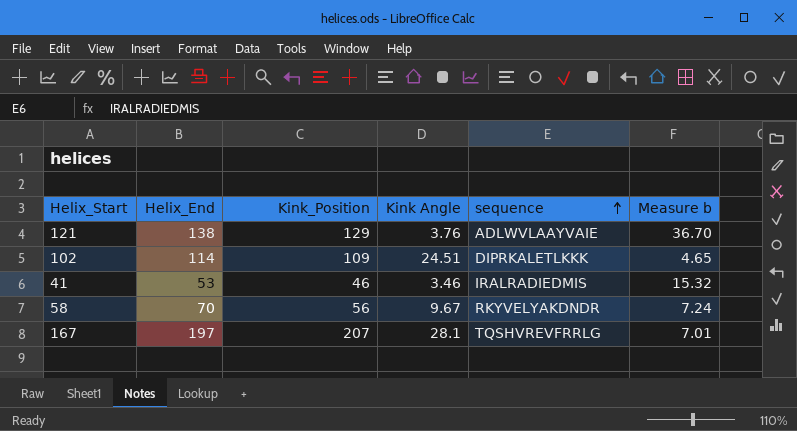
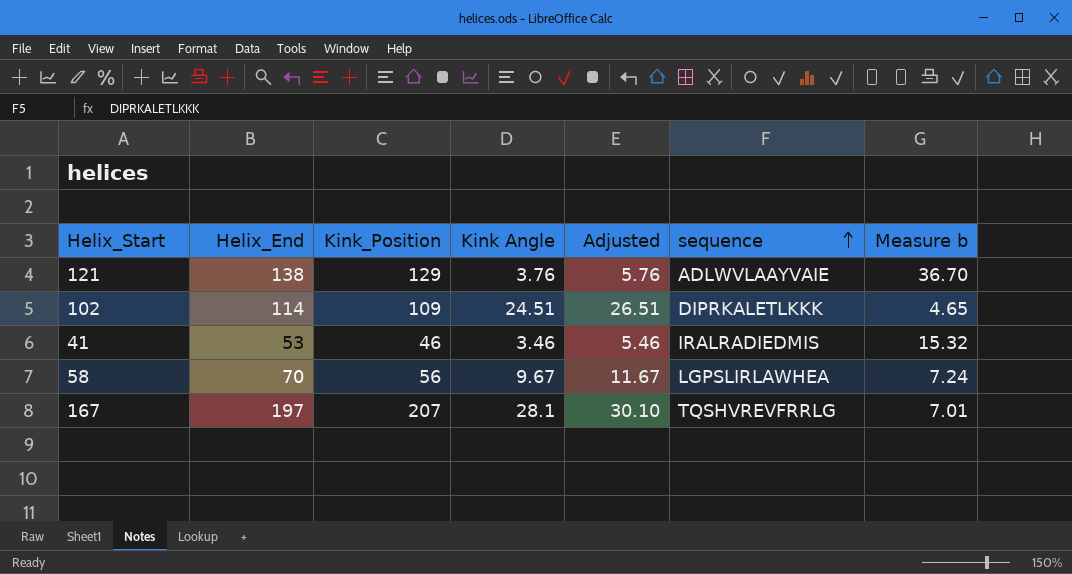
column Adjusted | formula: none -> [Kink Angle] + 2
58 | sequence: RKYVELYAKDNDR -> LGPSLIRLAWHEA

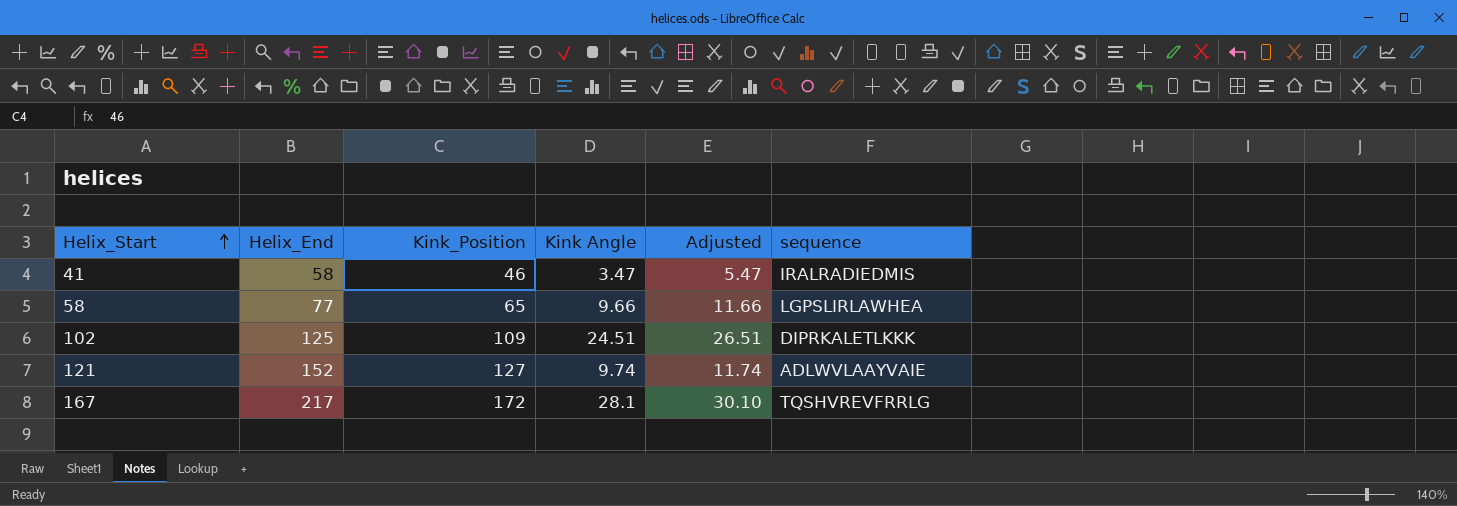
row order: sequence ascending -> Helix_Start ascending
column Measure b | formula: [Helix_End] / [Kink Angle] -> none
41 | Helix_End: 53 -> 58
41 | Kink Angle: 3.46 -> 3.47
41 | Adjusted: 5.46 -> 5.47
58 | Helix_End: 70 -> 77
58 | Kink_Position: 56 -> 65
58 | Kink Angle: 9.67 -> 9.66
58 | Adjusted: 11.67 -> 11.66
102 | Helix_End: 114 -> 125
121 | Helix_End: 138 -> 152
121 | Kink_Position: 129 -> 127
121 | Kink Angle: 3.76 -> 9.74
121 | Adjusted: 5.76 -> 11.74
167 | Helix_End: 197 -> 217
167 | Kink_Position: 207 -> 172

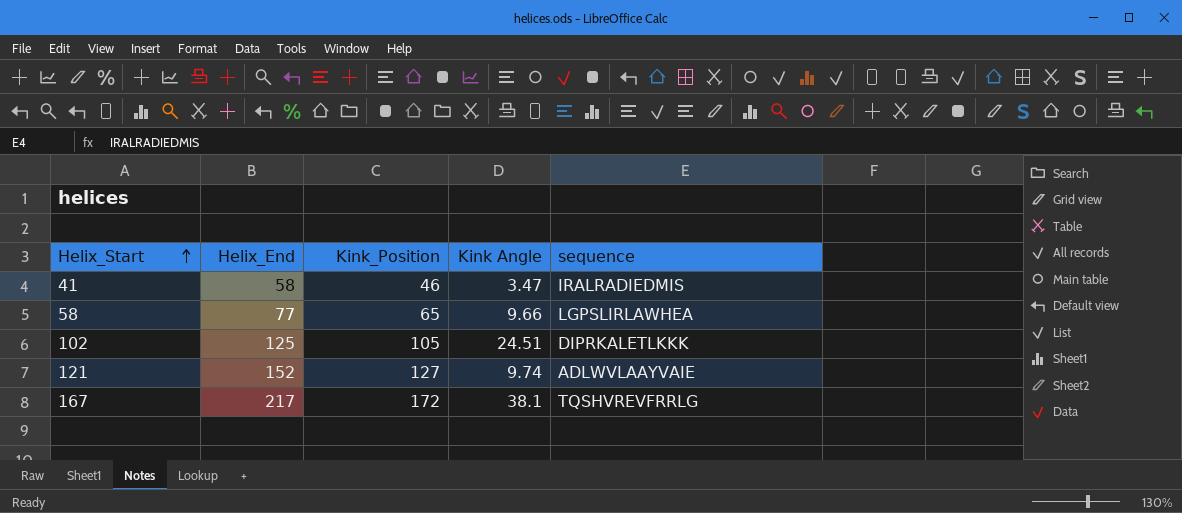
column Adjusted | formula: [Kink Angle] + 2 -> none
102 | Kink_Position: 109 -> 105
167 | Kink Angle: 28.1 -> 38.1

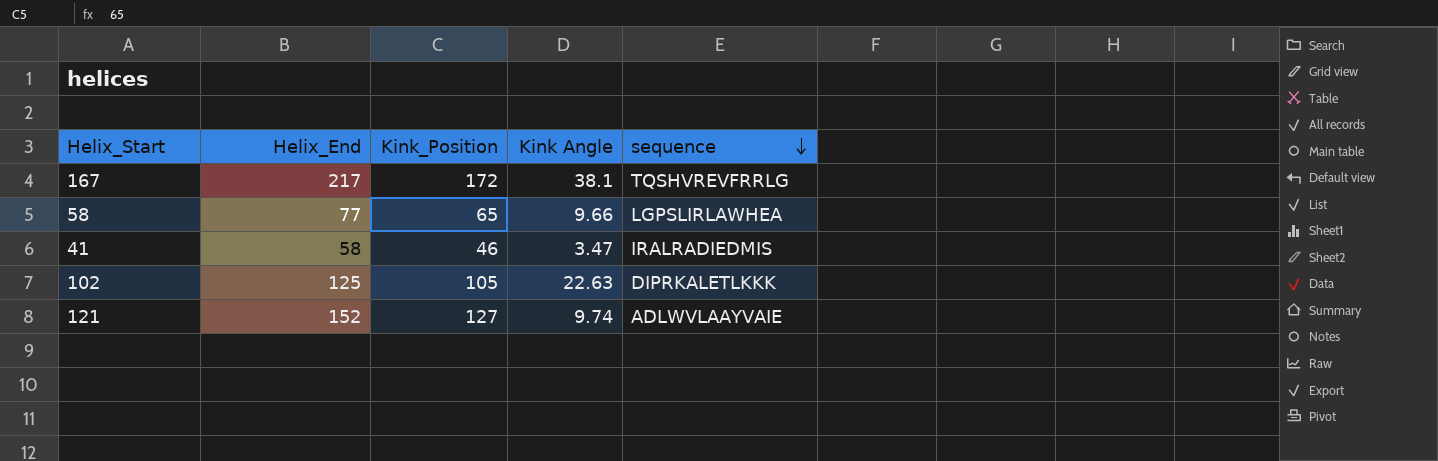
row order: Helix_Start ascending -> sequence descending
102 | Kink Angle: 24.51 -> 22.63

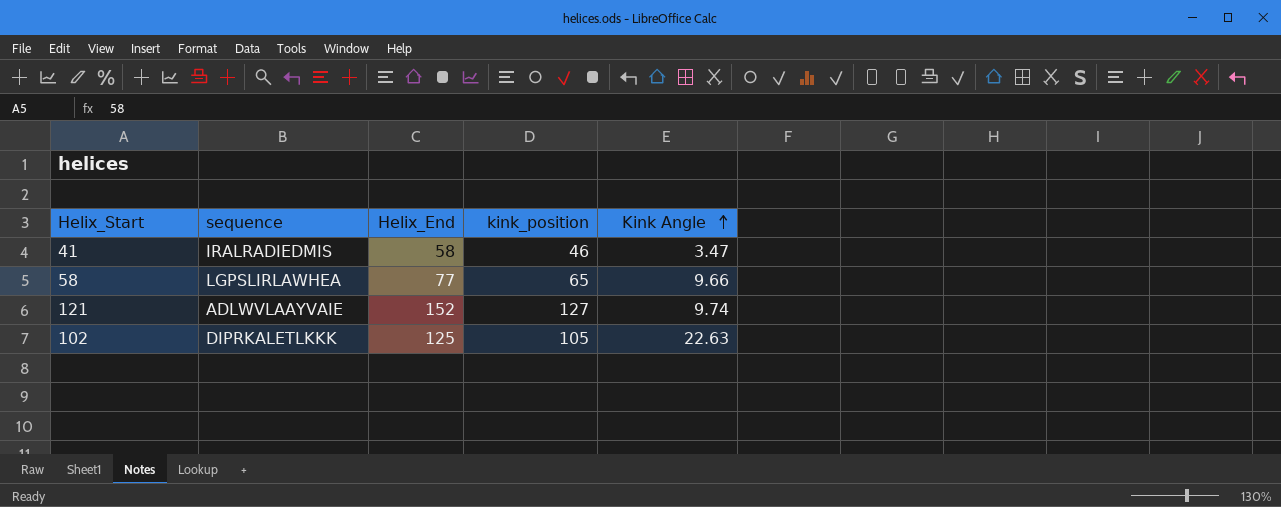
row order: sequence descending -> Kink Angle ascending
column sequence | position: 5 -> 2
column name: Kink_Position -> kink_position
row 167: 217 | 172 | 38.1 | TQSHVREVFRRLG -> none

